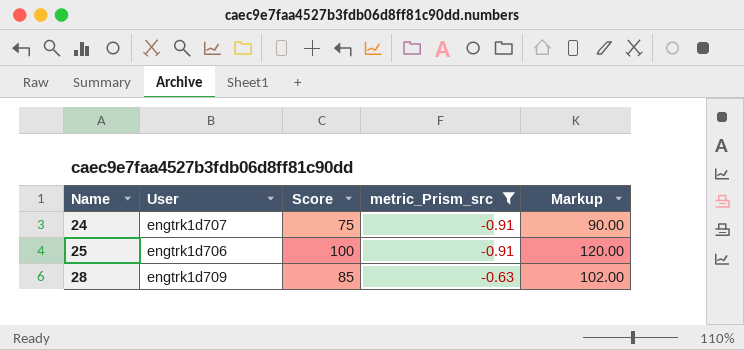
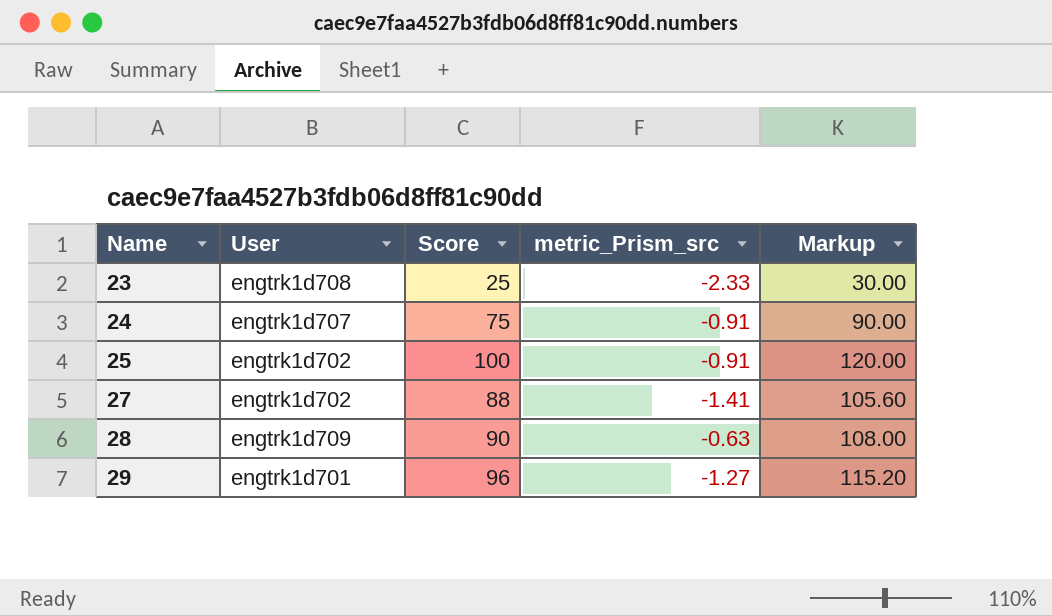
filter: metric_Prism_src >= -0.91 -> none
25 | User: engtrk1d706 -> engtrk1d702
28 | Score: 85 -> 90
28 | Markup: 102.00 -> 108.00

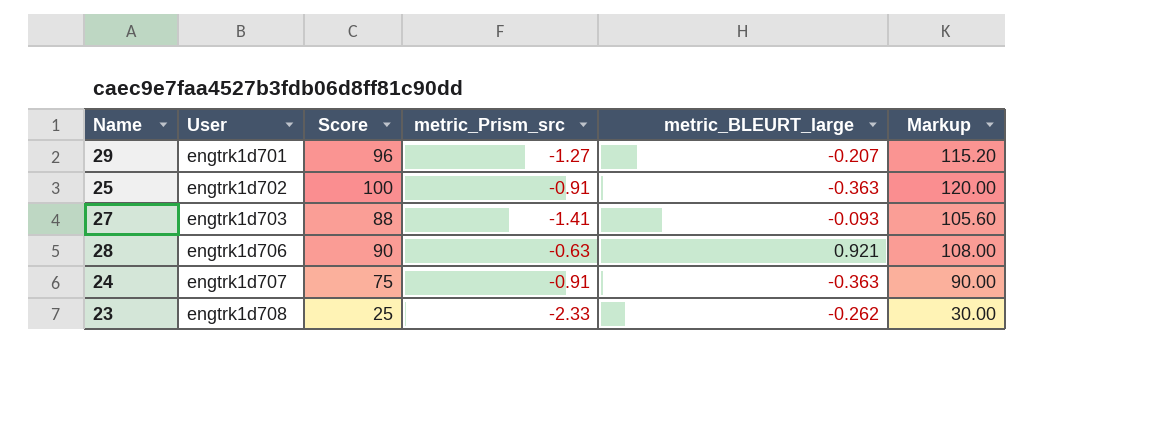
row order: Name ascending -> User ascending
column metric_BLEURT_large | position: none -> 5
27 | User: engtrk1d702 -> engtrk1d703
28 | User: engtrk1d709 -> engtrk1d706

